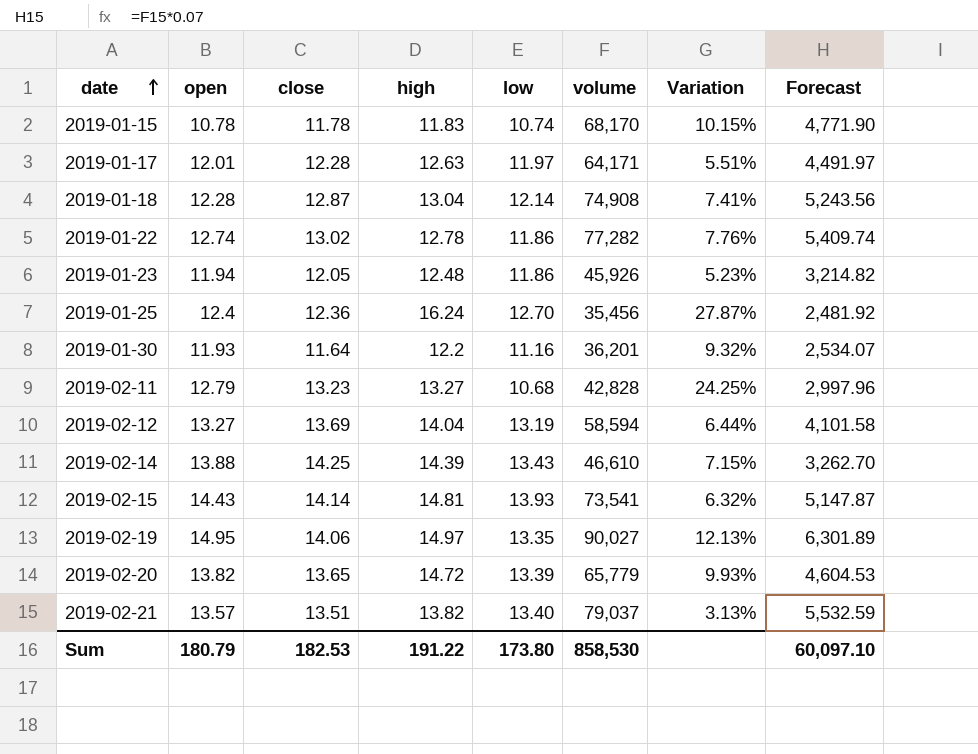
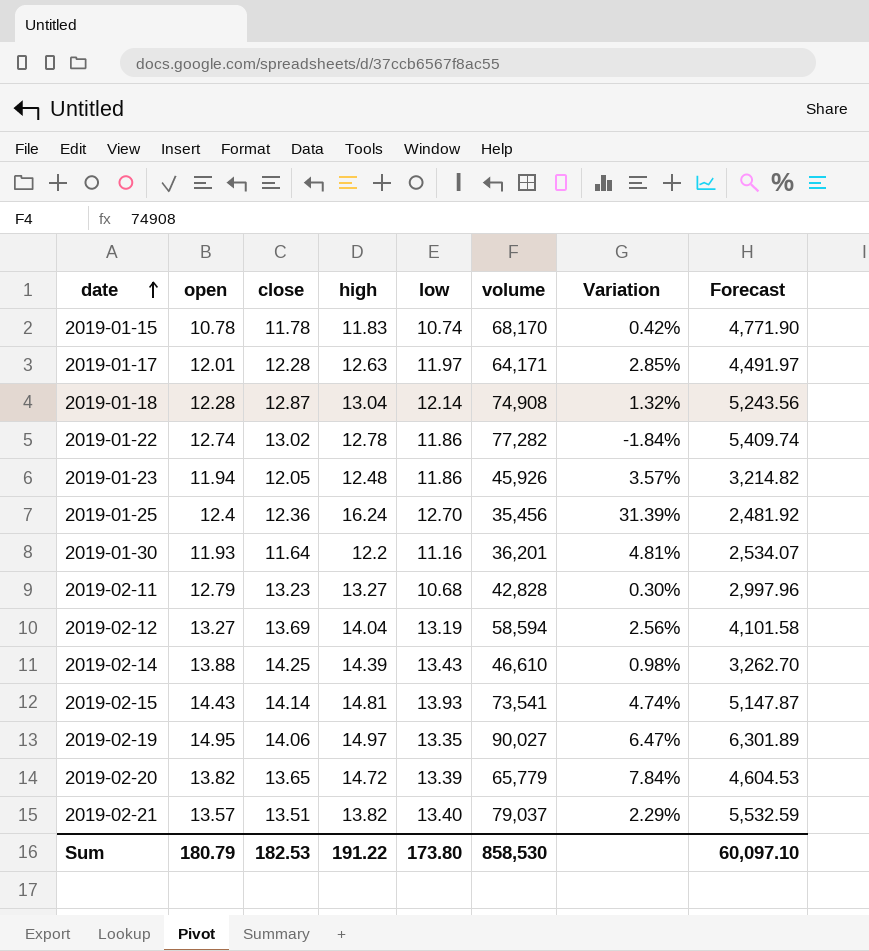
column Variation | formula: ([high] - [low]) / [low] -> ([high] - [close]) / [close]

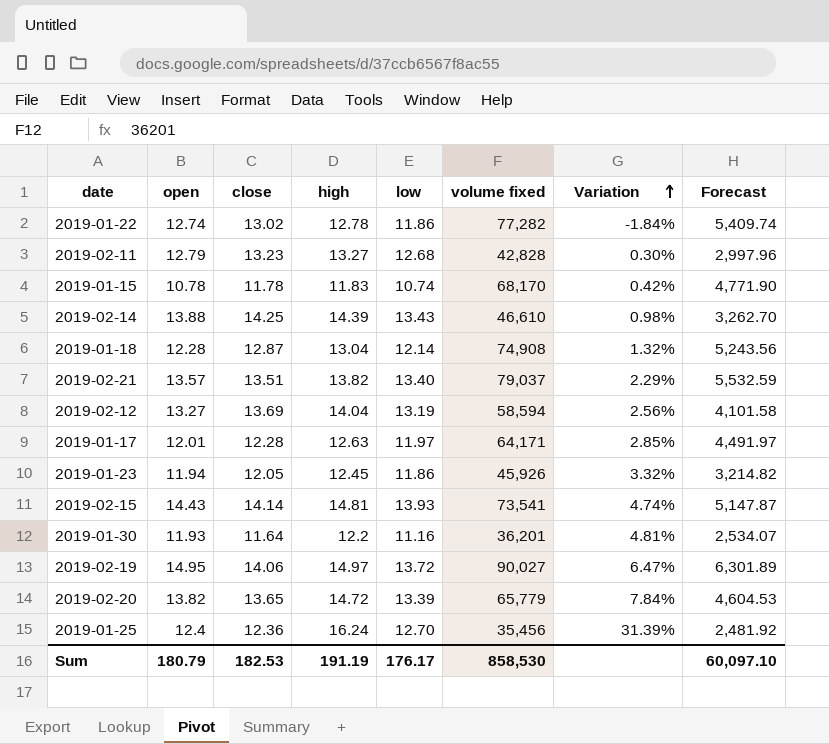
row order: date ascending -> Variation ascending
column name: volume -> volume fixed
2019-02-11 | low: 10.68 -> 12.68
2019-01-23 | high: 12.48 -> 12.45
2019-01-23 | Variation: 3.57% -> 3.32%
2019-02-19 | low: 13.35 -> 13.72
Sum | high: 191.22 -> 191.19
Sum | low: 173.80 -> 176.17

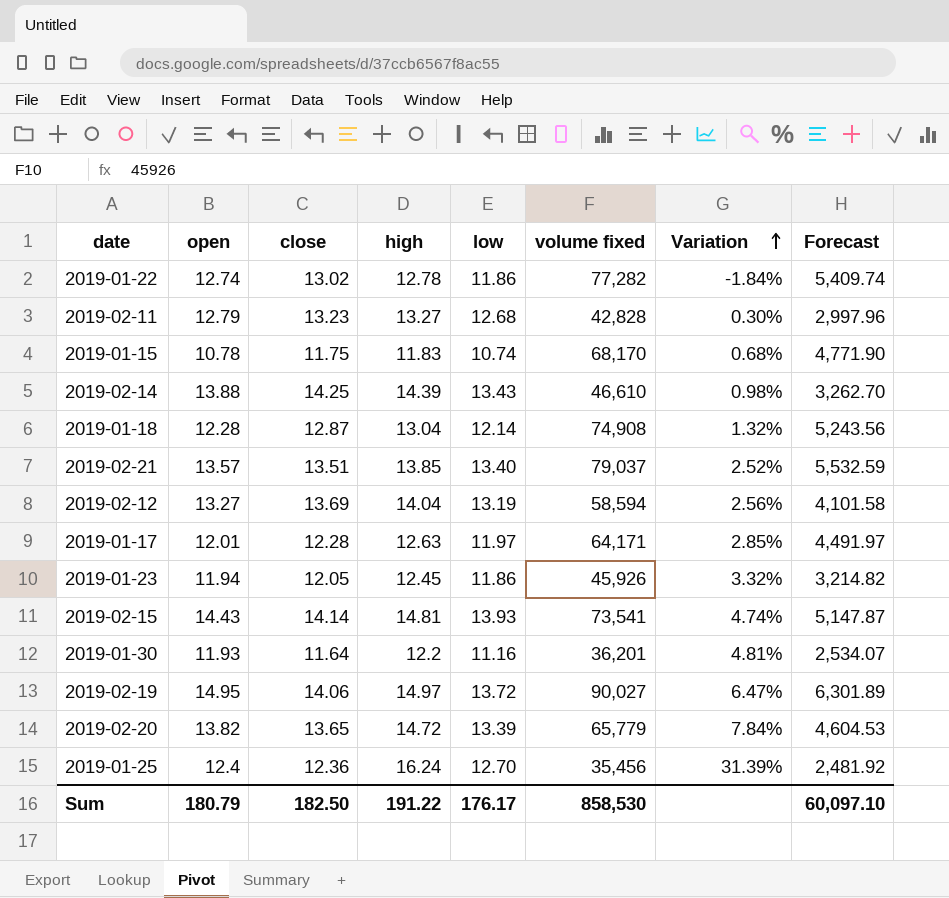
2019-01-15 | close: 11.78 -> 11.75
2019-01-15 | Variation: 0.42% -> 0.68%
2019-02-21 | high: 13.82 -> 13.85
2019-02-21 | Variation: 2.29% -> 2.52%
Sum | close: 182.53 -> 182.50
Sum | high: 191.19 -> 191.22

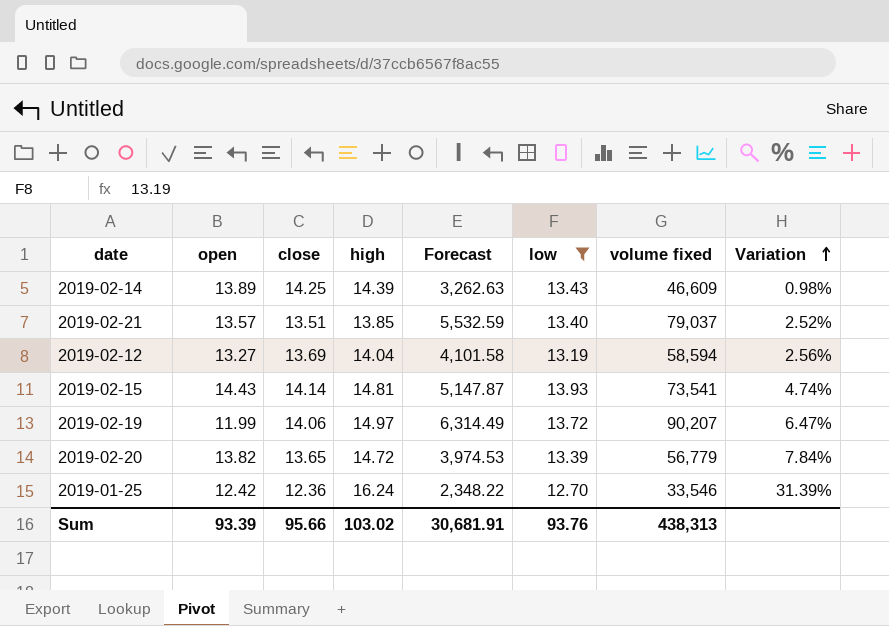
filter: none -> low >= 12.70
column Forecast | position: 8 -> 5
2019-02-14 | open: 13.88 -> 13.89
2019-02-14 | Forecast: 3,262.70 -> 3,262.63
2019-02-14 | volume fixed: 46,610 -> 46,609
2019-02-19 | open: 14.95 -> 11.99
2019-02-19 | Forecast: 6,301.89 -> 6,314.49
2019-02-19 | volume fixed: 90,027 -> 90,207
2019-02-20 | Forecast: 4,604.53 -> 3,974.53
2019-02-20 | volume fixed: 65,779 -> 56,779
2019-01-25 | open: 12.4 -> 12.42
2019-01-25 | Forecast: 2,481.92 -> 2,348.22
2019-01-25 | volume fixed: 35,456 -> 33,546
Sum | open: 180.79 -> 93.39
Sum | close: 182.50 -> 95.66
Sum | high: 191.22 -> 103.02
Sum | Forecast: 60,097.10 -> 30,681.91
Sum | low: 176.17 -> 93.76
Sum | volume fixed: 858,530 -> 438,313

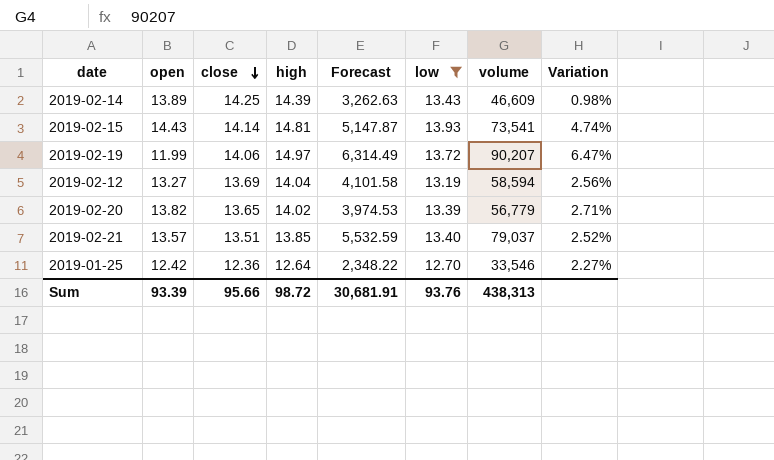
row order: Variation ascending -> close descending
column name: volume fixed -> volume
2019-02-20 | high: 14.72 -> 14.02
2019-02-20 | Variation: 7.84% -> 2.71%
2019-01-25 | high: 16.24 -> 12.64
2019-01-25 | Variation: 31.39% -> 2.27%
Sum | high: 103.02 -> 98.72

